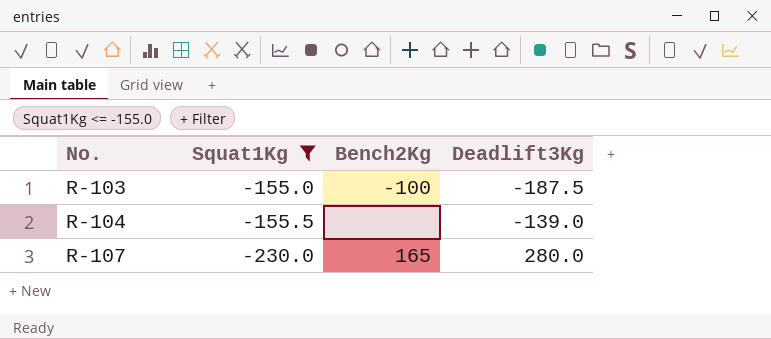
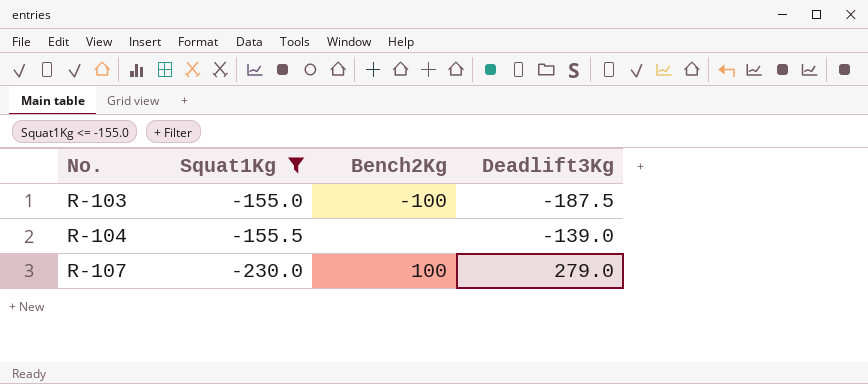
R-107 | Bench2Kg: 165 -> 100
R-107 | Deadlift3Kg: 280.0 -> 279.0

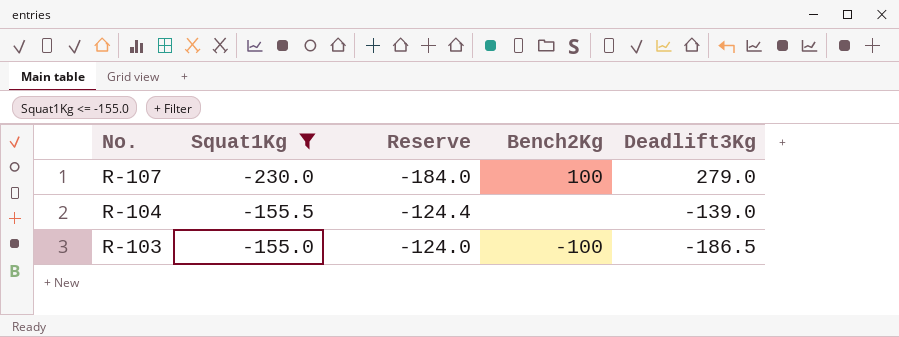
row order: No. ascending -> No. descending
column Reserve | formula: none -> [Squat1Kg] * 0.8
R-103 | Deadlift3Kg: -187.5 -> -186.5

